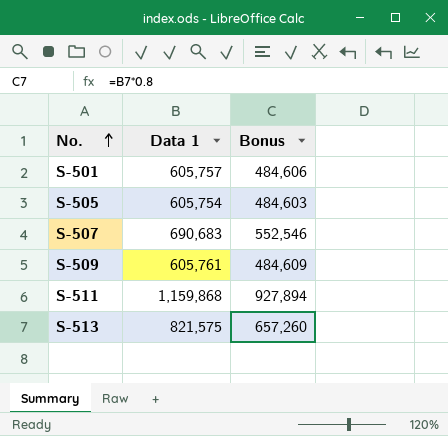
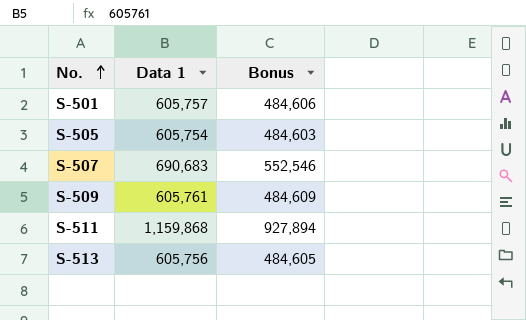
S-513 | Data 1: 821,575 -> 605,756
S-513 | Bonus: 657,260 -> 484,605

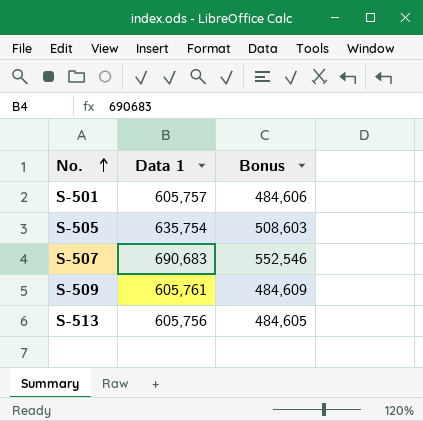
row S-511: 1,159,868 | 927,894 -> none
S-505 | Data 1: 605,754 -> 635,754
S-505 | Bonus: 484,603 -> 508,603

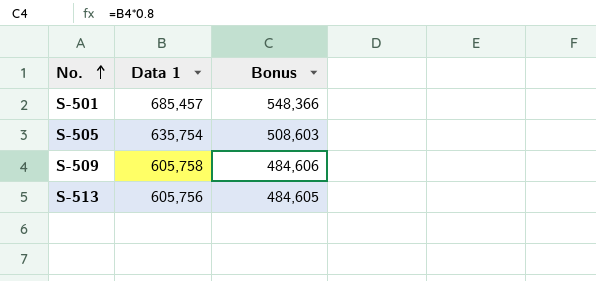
row S-507: 690,683 | 552,546 -> none
S-501 | Data 1: 605,757 -> 685,457
S-501 | Bonus: 484,606 -> 548,366
S-509 | Data 1: 605,761 -> 605,758
S-509 | Bonus: 484,609 -> 484,606

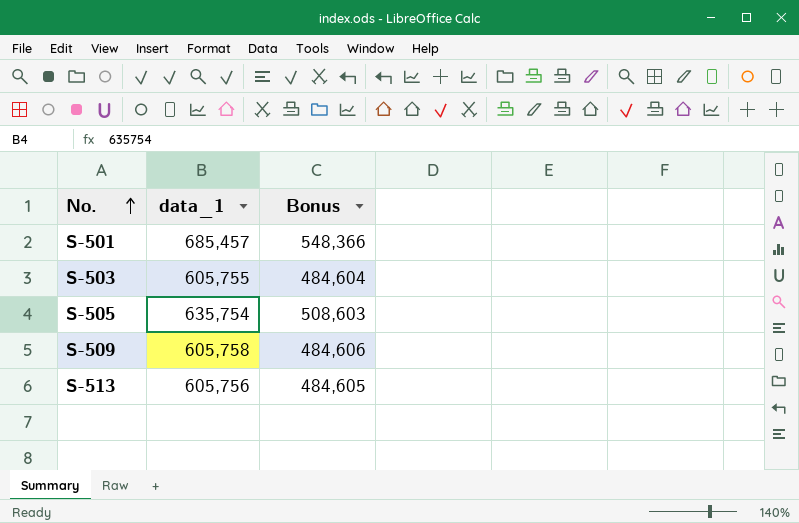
column name: Data 1 -> data_1
row S-503: none -> 605,755 | 484,604

